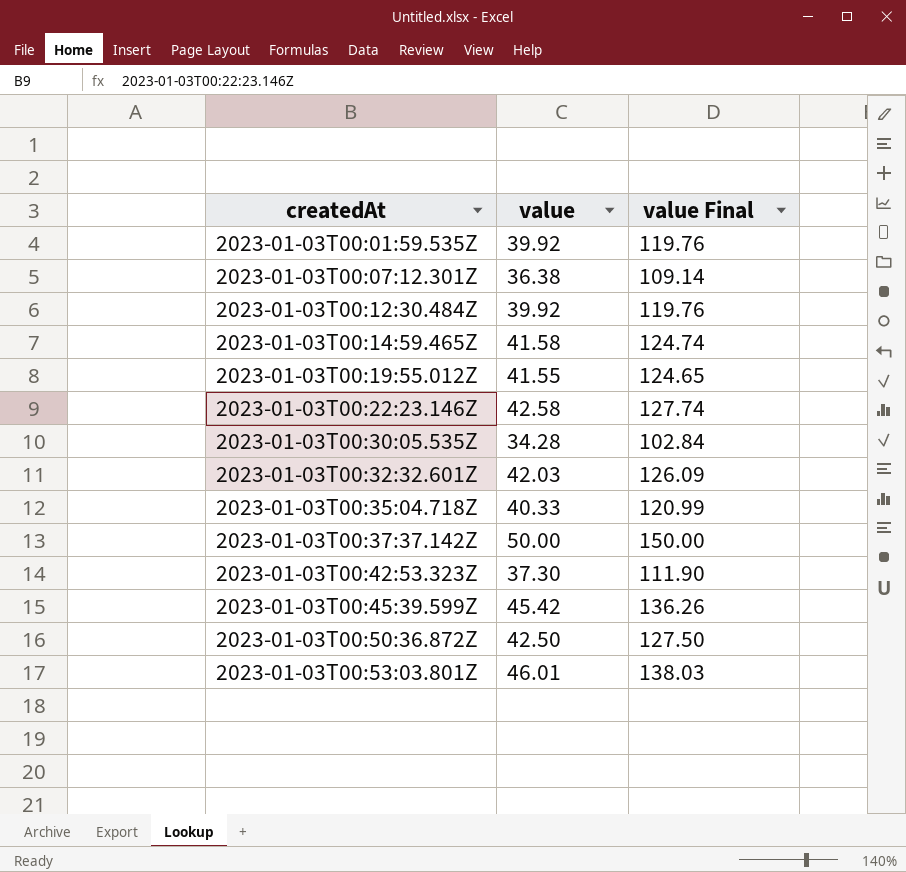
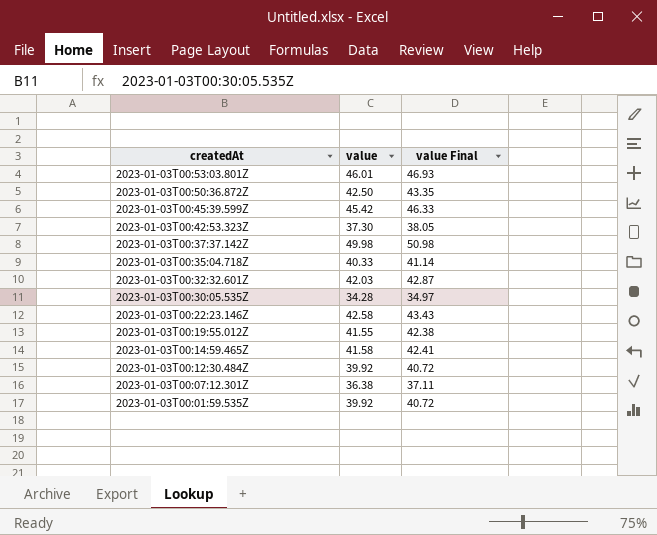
row order: createdAt ascending -> createdAt descending
column value Final | formula: [value] * 3 -> [value] * 1.02
2023-01-03T00:37:37.142Z | value: 50.00 -> 49.98

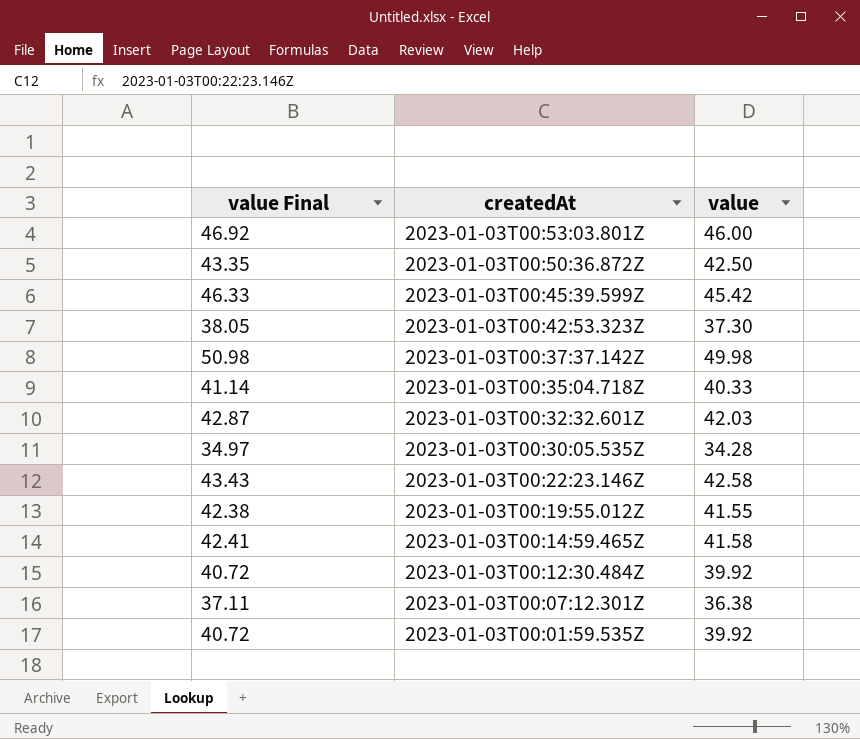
column value Final | position: 3 -> 1
2023-01-03T00:53:03.801Z | value Final: 46.93 -> 46.92
2023-01-03T00:53:03.801Z | value: 46.01 -> 46.00

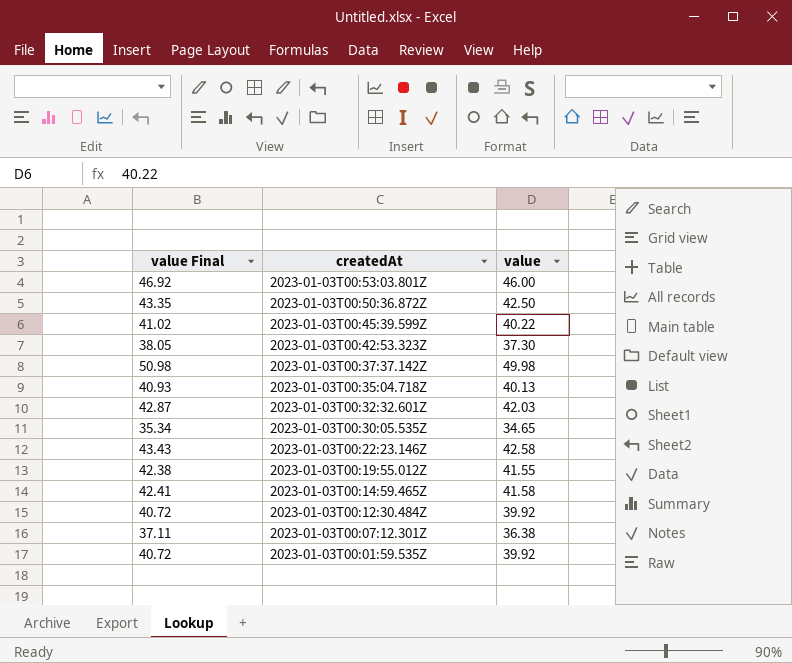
2023-01-03T00:45:39.599Z | value Final: 46.33 -> 41.02
2023-01-03T00:45:39.599Z | value: 45.42 -> 40.22
2023-01-03T00:35:04.718Z | value Final: 41.14 -> 40.93
2023-01-03T00:35:04.718Z | value: 40.33 -> 40.13
2023-01-03T00:30:05.535Z | value Final: 34.97 -> 35.34
2023-01-03T00:30:05.535Z | value: 34.28 -> 34.65

